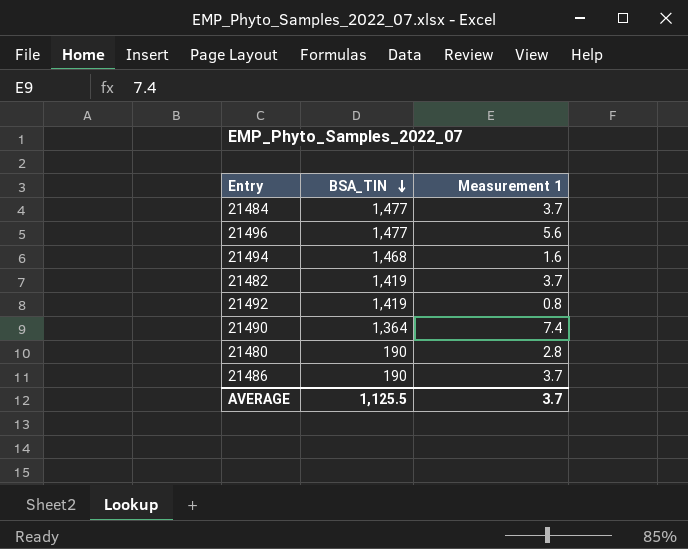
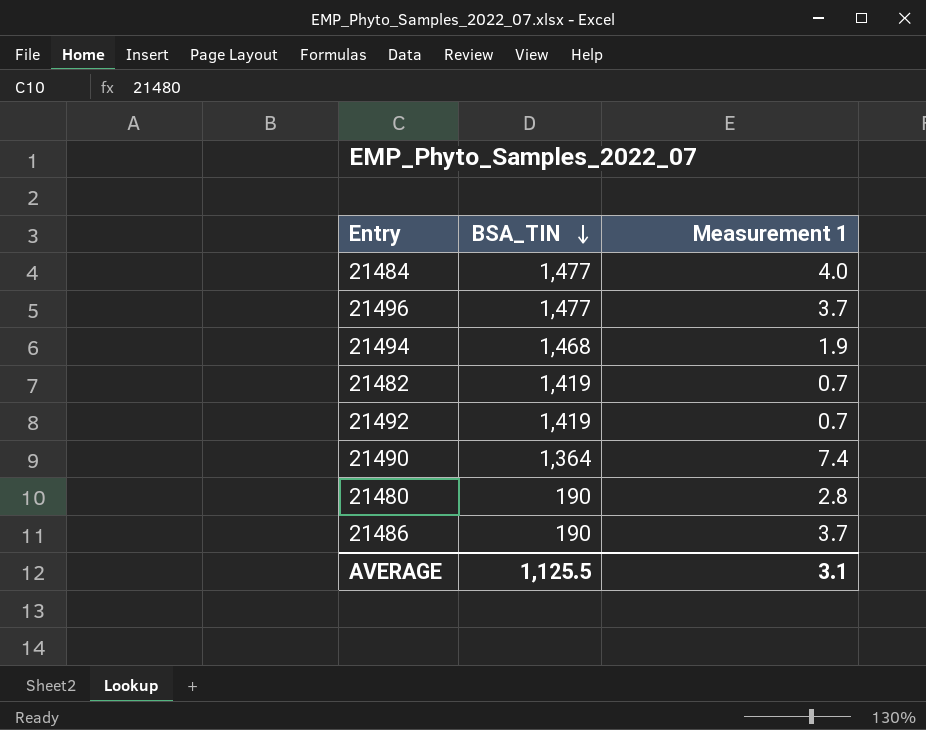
21484 | Measurement 1: 3.7 -> 4.0
21496 | Measurement 1: 5.6 -> 3.7
21494 | Measurement 1: 1.6 -> 1.9
21482 | Measurement 1: 3.7 -> 0.7
21492 | Measurement 1: 0.8 -> 0.7
AVERAGE | Measurement 1: 3.7 -> 3.1

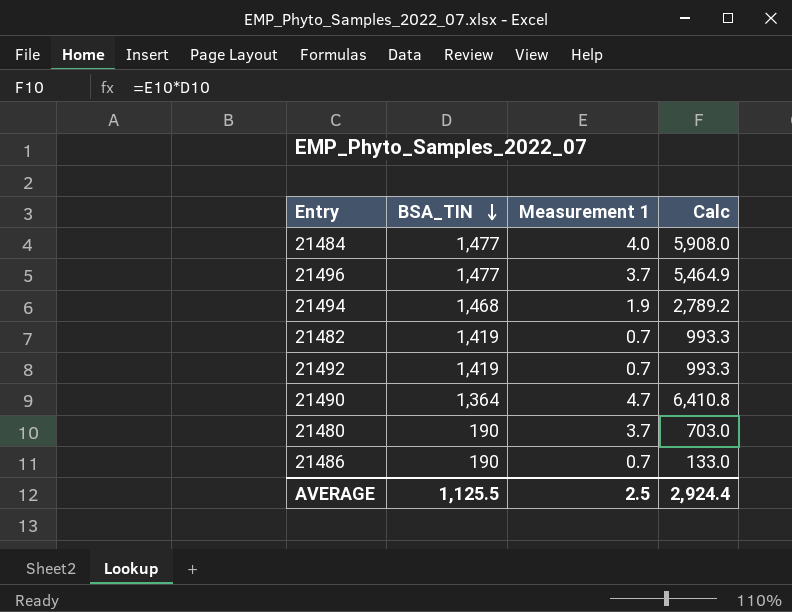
column Calc | formula: none -> [BSA_TIN] * [Measurement 1]
21490 | Measurement 1: 7.4 -> 4.7
21480 | Measurement 1: 2.8 -> 3.7
21486 | Measurement 1: 3.7 -> 0.7
AVERAGE | Measurement 1: 3.1 -> 2.5

